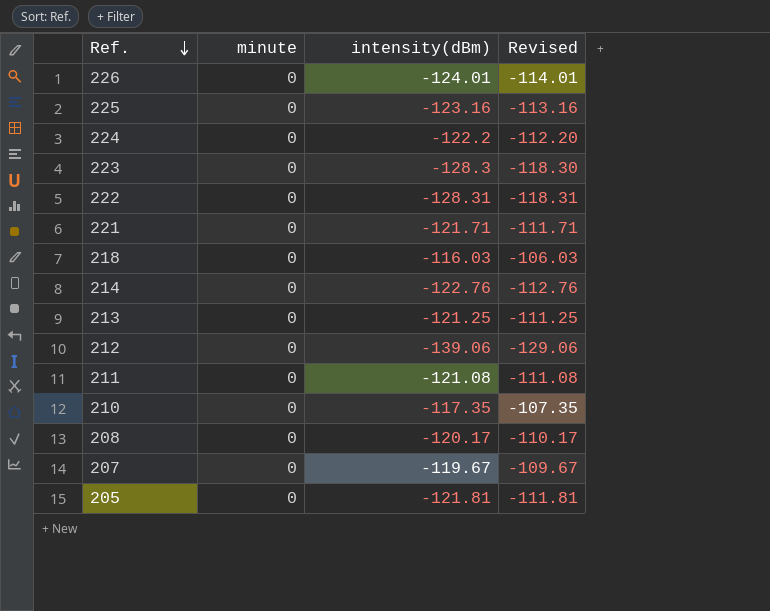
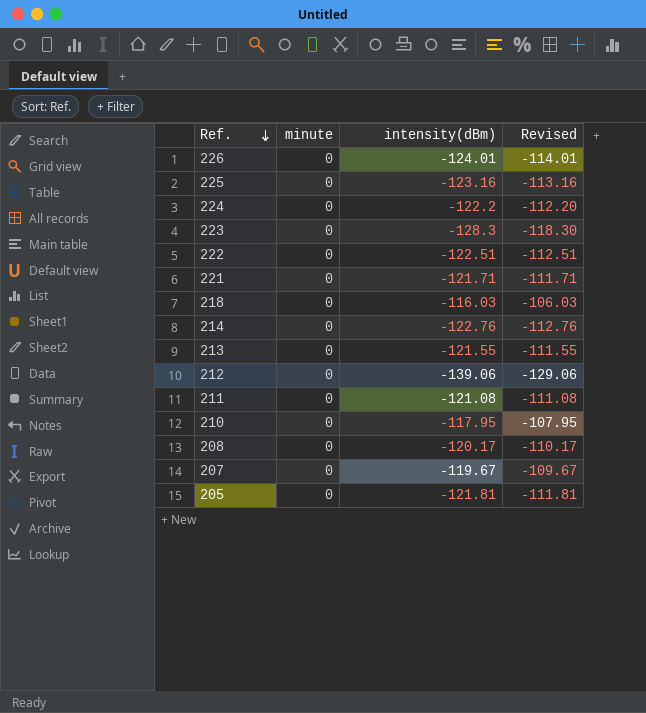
222 | intensity(dBm): -128.31 -> -122.51
222 | Revised: -118.31 -> -112.51
213 | intensity(dBm): -121.25 -> -121.55
213 | Revised: -111.25 -> -111.55
210 | intensity(dBm): -117.35 -> -117.95
210 | Revised: -107.35 -> -107.95

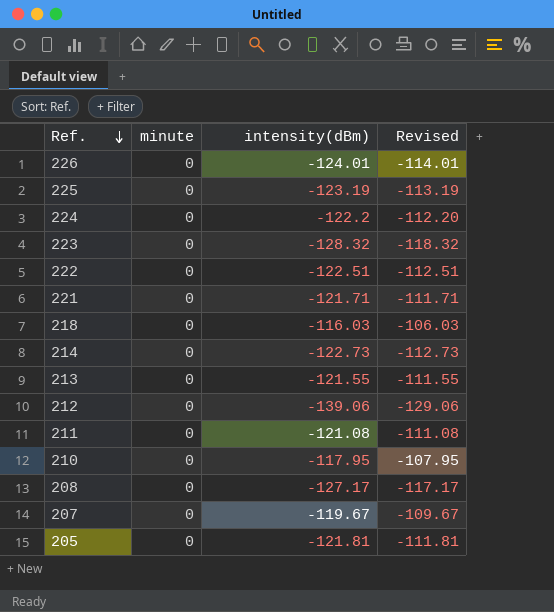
225 | intensity(dBm): -123.16 -> -123.19
225 | Revised: -113.16 -> -113.19
223 | intensity(dBm): -128.3 -> -128.32
223 | Revised: -118.30 -> -118.32
214 | intensity(dBm): -122.76 -> -122.73
214 | Revised: -112.76 -> -112.73
208 | intensity(dBm): -120.17 -> -127.17
208 | Revised: -110.17 -> -117.17

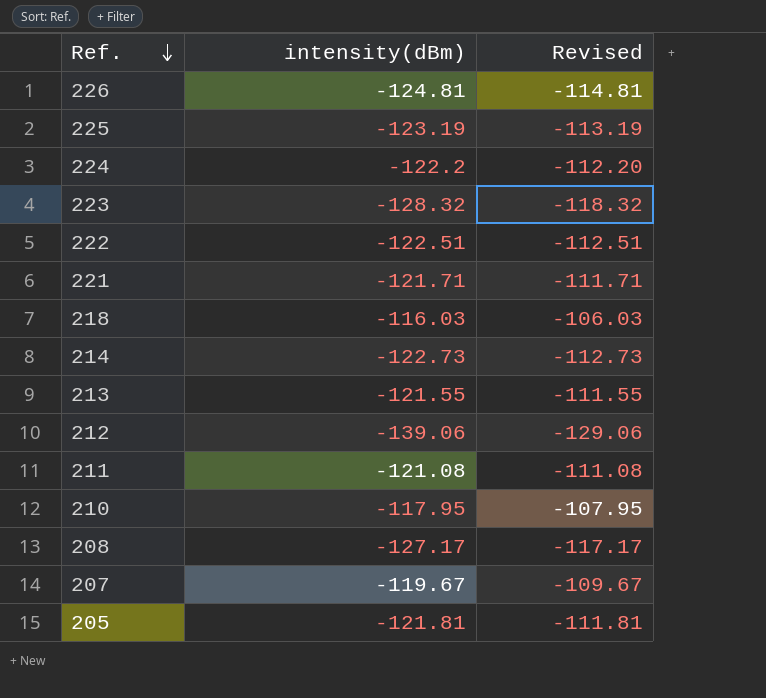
column minute | position: 2 -> none
226 | intensity(dBm): -124.01 -> -124.81
226 | Revised: -114.01 -> -114.81

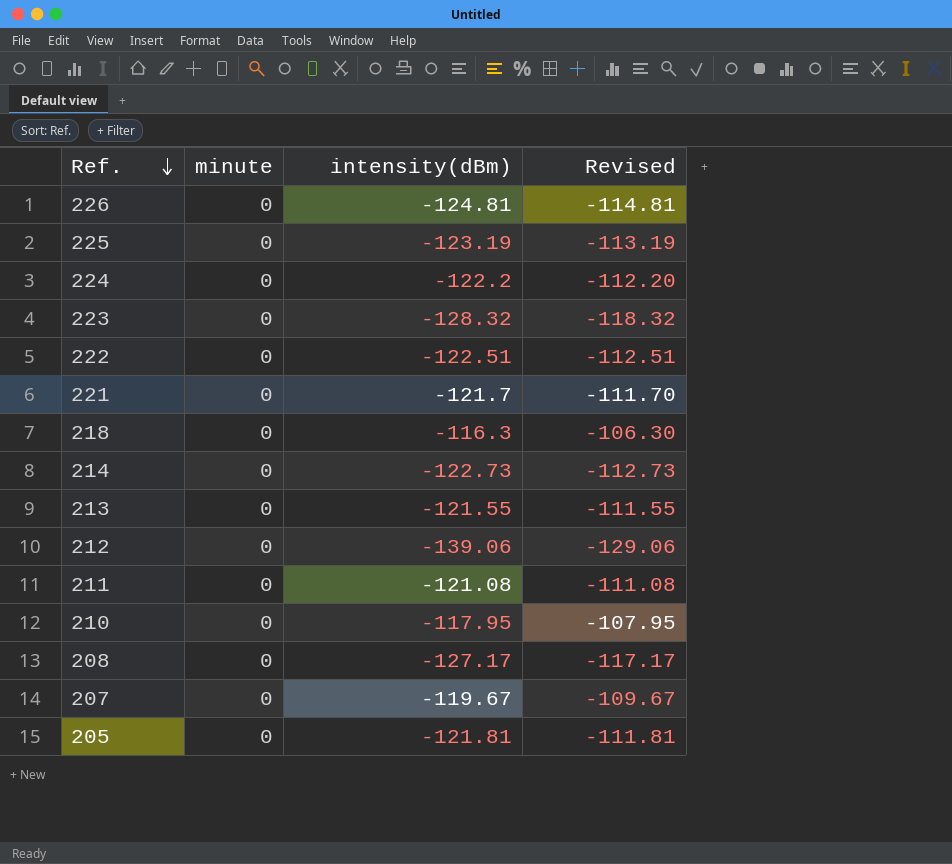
column minute | position: none -> 2
221 | intensity(dBm): -121.71 -> -121.7
221 | Revised: -111.71 -> -111.70
218 | intensity(dBm): -116.03 -> -116.3
218 | Revised: -106.03 -> -106.30

